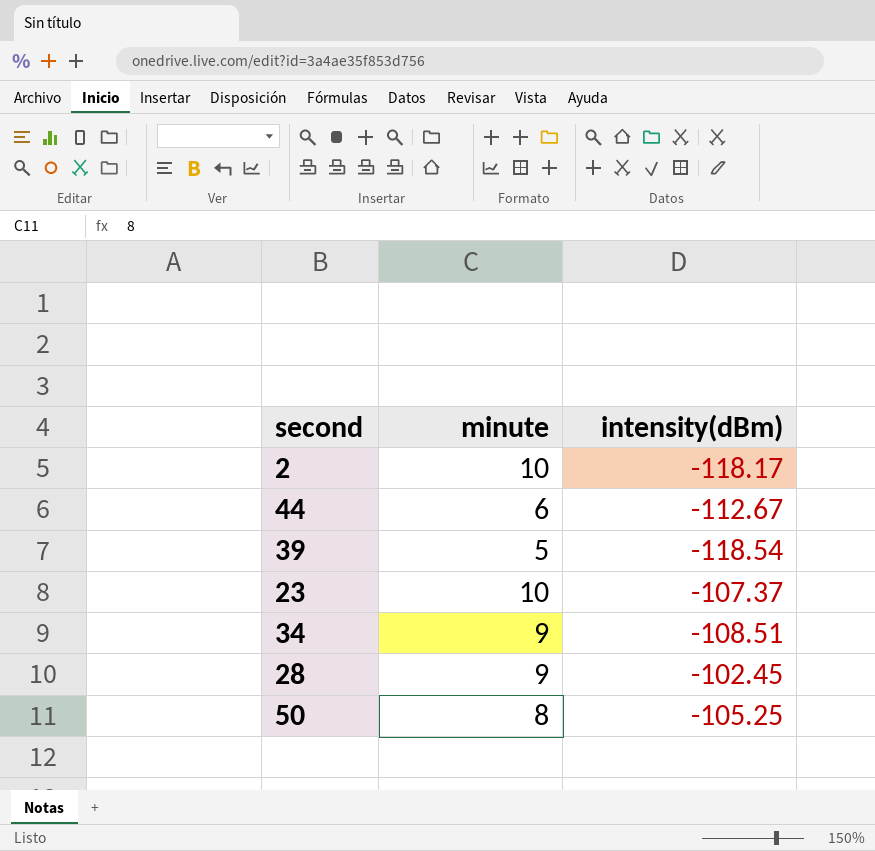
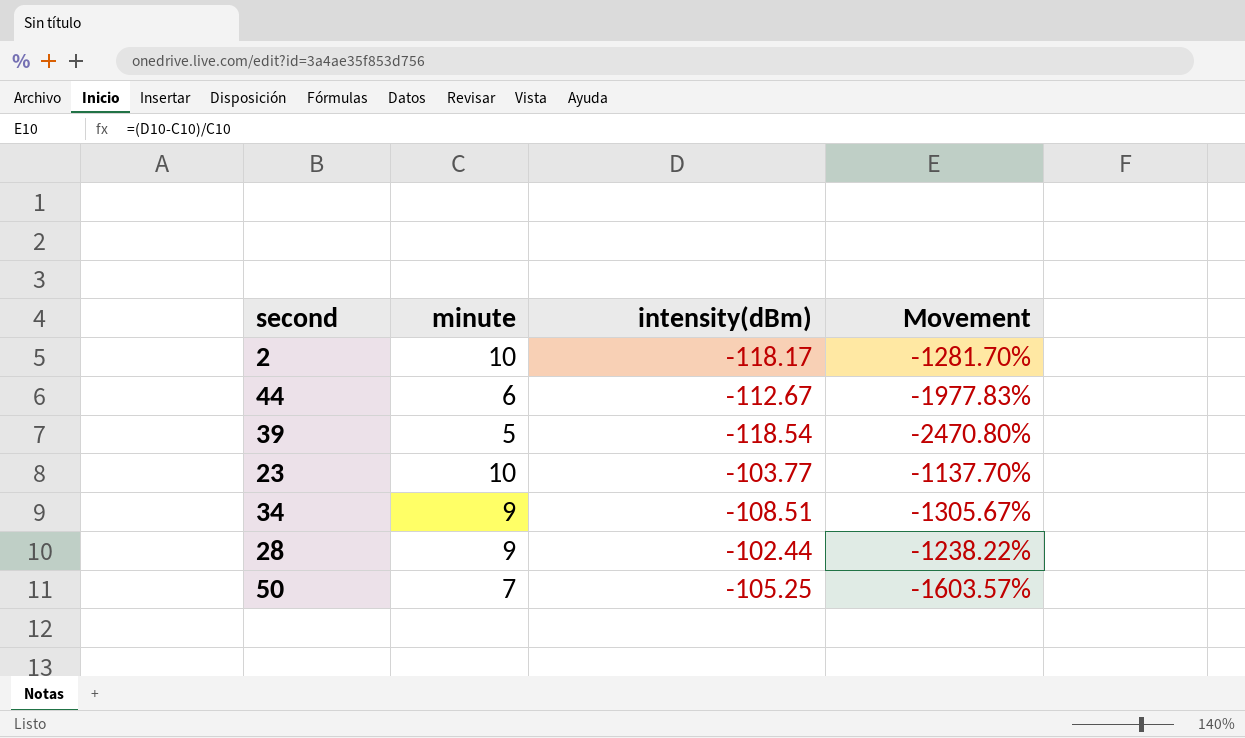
column Movement | formula: none -> ([intensity(dBm)] - [minute]) / [minute]
23 | intensity(dBm): -107.37 -> -103.77
28 | intensity(dBm): -102.45 -> -102.44
50 | minute: 8 -> 7

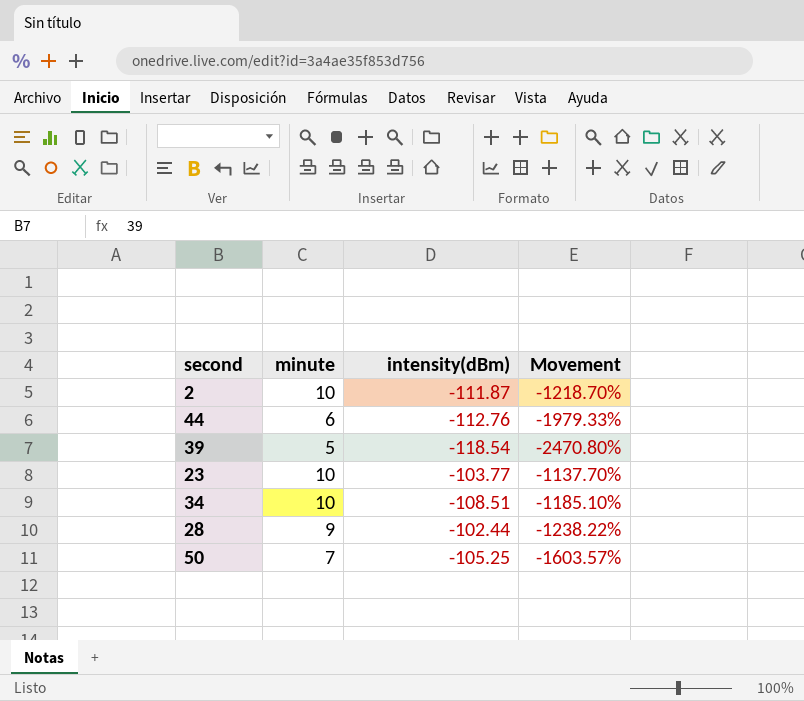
2 | intensity(dBm): -118.17 -> -111.87
2 | Movement: -1281.70% -> -1218.70%
44 | intensity(dBm): -112.67 -> -112.76
44 | Movement: -1977.83% -> -1979.33%
34 | minute: 9 -> 10
34 | Movement: -1305.67% -> -1185.10%

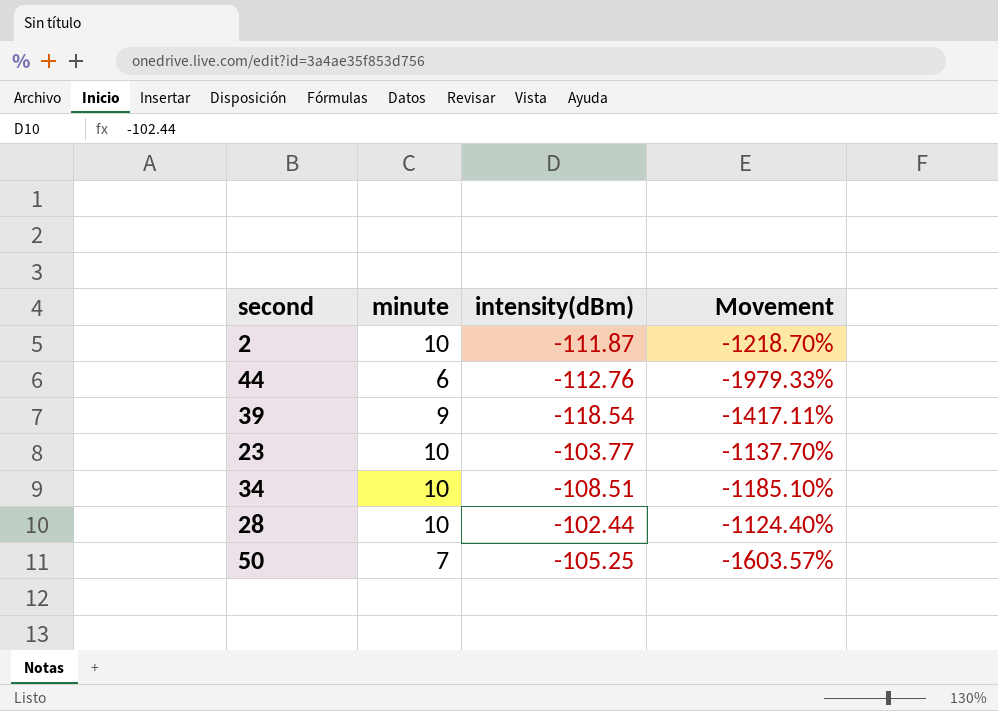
39 | minute: 5 -> 9
39 | Movement: -2470.80% -> -1417.11%
28 | minute: 9 -> 10
28 | Movement: -1238.22% -> -1124.40%

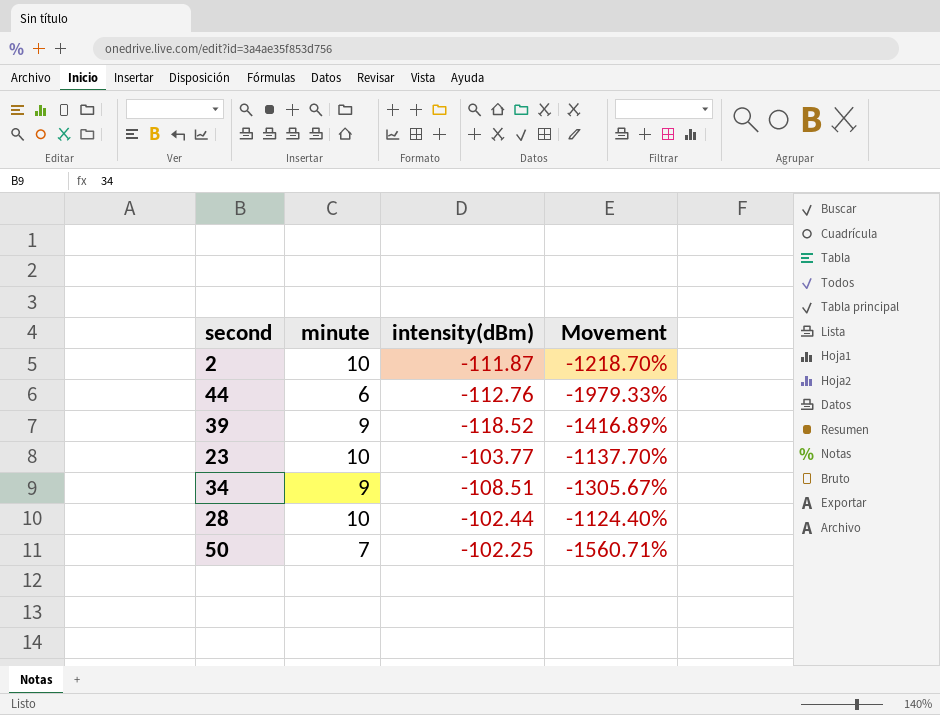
39 | intensity(dBm): -118.54 -> -118.52
39 | Movement: -1417.11% -> -1416.89%
34 | minute: 10 -> 9
34 | Movement: -1185.10% -> -1305.67%
50 | intensity(dBm): -105.25 -> -102.25
50 | Movement: -1603.57% -> -1560.71%

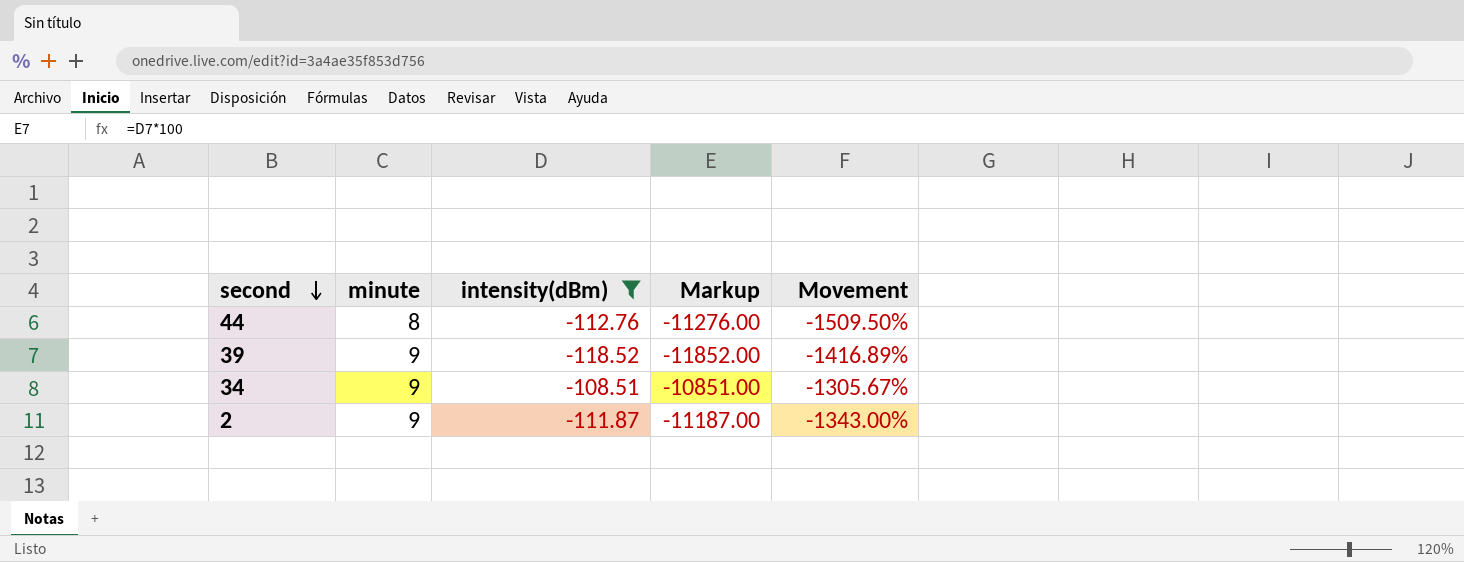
filter: none -> intensity(dBm) <= -108.51
row order: none -> second descending
column Markup | formula: none -> [intensity(dBm)] * 100
44 | minute: 6 -> 8
44 | Movement: -1979.33% -> -1509.50%
2 | minute: 10 -> 9
2 | Movement: -1218.70% -> -1343.00%

